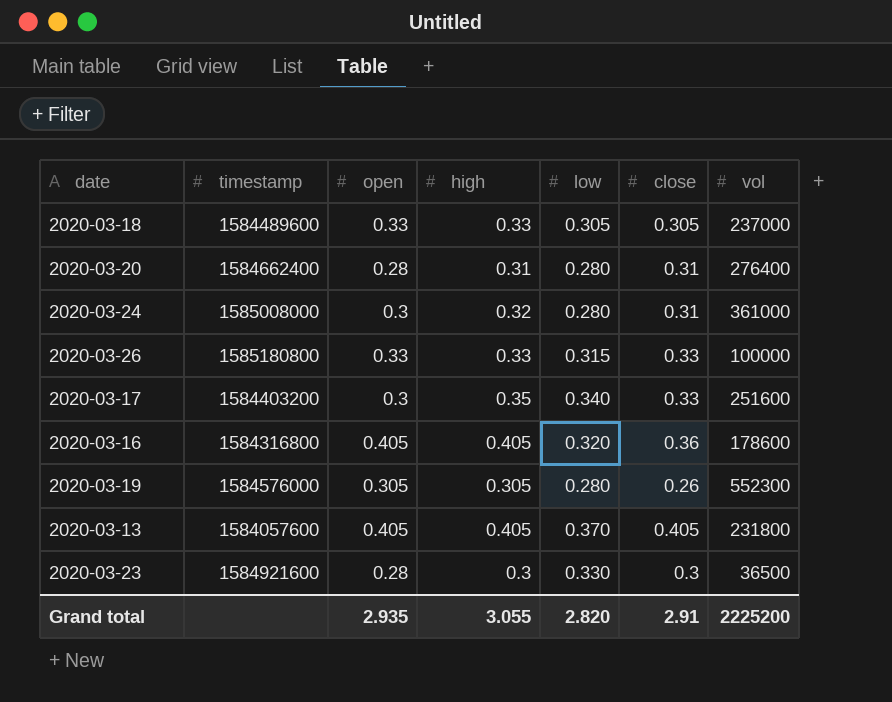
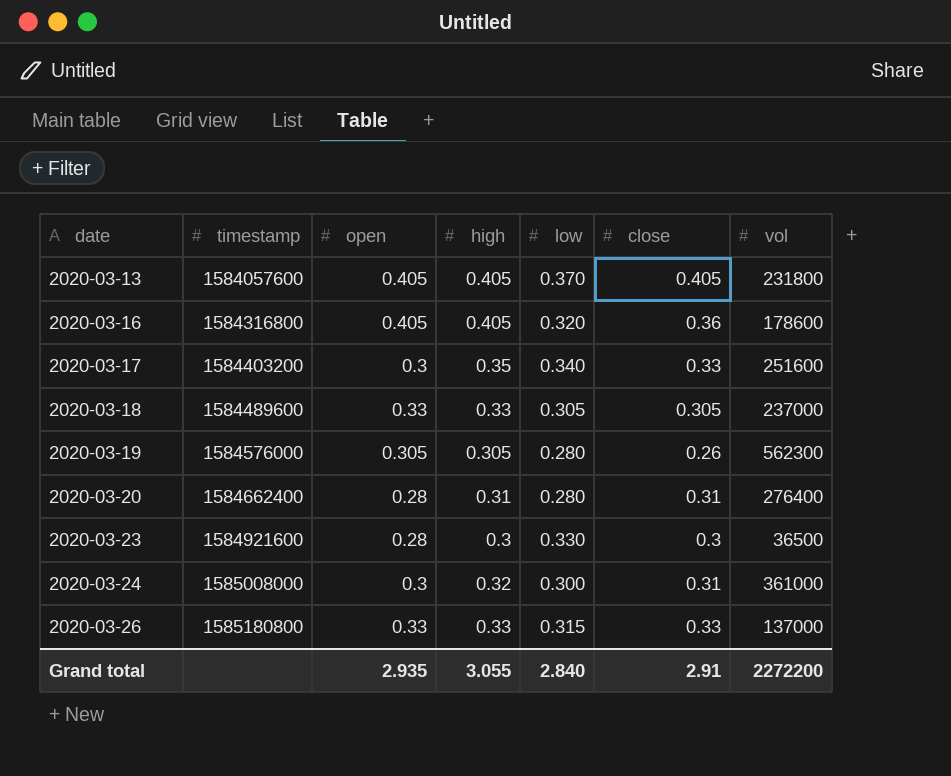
row order: none -> date ascending
2020-03-19 | vol: 552300 -> 562300
2020-03-24 | low: 0.280 -> 0.300
2020-03-26 | vol: 100000 -> 137000
Grand total | low: 2.820 -> 2.840
Grand total | vol: 2225200 -> 2272200

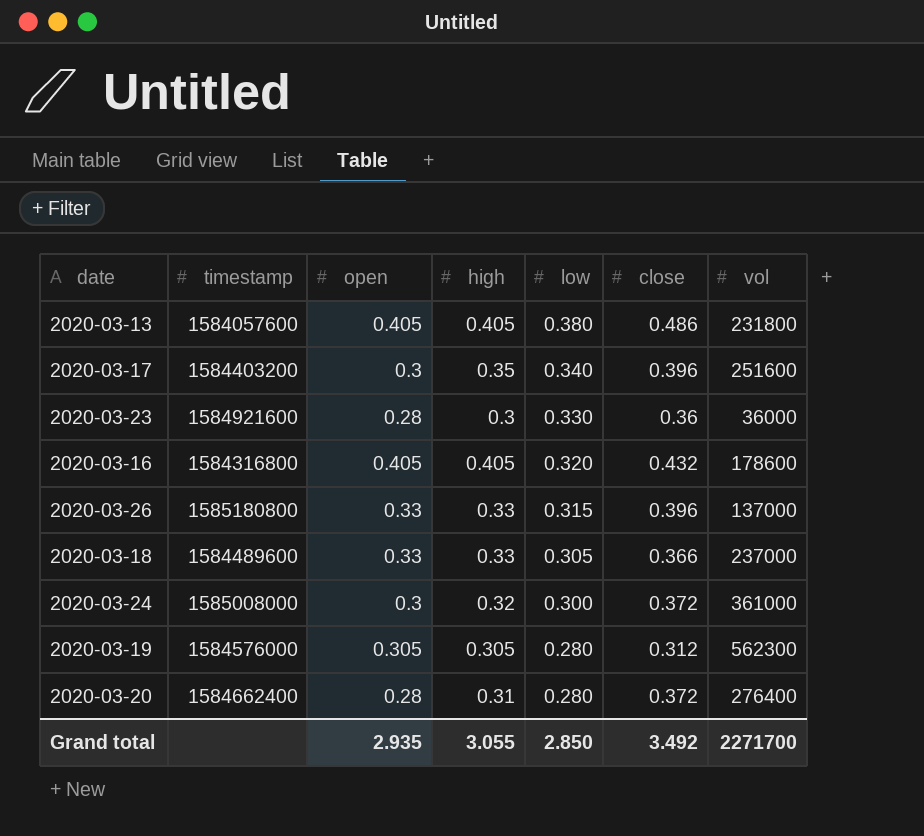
row order: date ascending -> low descending
2020-03-13 | low: 0.370 -> 0.380
2020-03-13 | close: 0.405 -> 0.486
2020-03-17 | close: 0.33 -> 0.396
2020-03-23 | close: 0.3 -> 0.36
2020-03-23 | vol: 36500 -> 36000
2020-03-16 | close: 0.36 -> 0.432
2020-03-26 | close: 0.33 -> 0.396
2020-03-18 | close: 0.305 -> 0.366
2020-03-24 | close: 0.31 -> 0.372
2020-03-19 | close: 0.26 -> 0.312
2020-03-20 | close: 0.31 -> 0.372
Grand total | low: 2.840 -> 2.850
Grand total | close: 2.91 -> 3.492
Grand total | vol: 2272200 -> 2271700

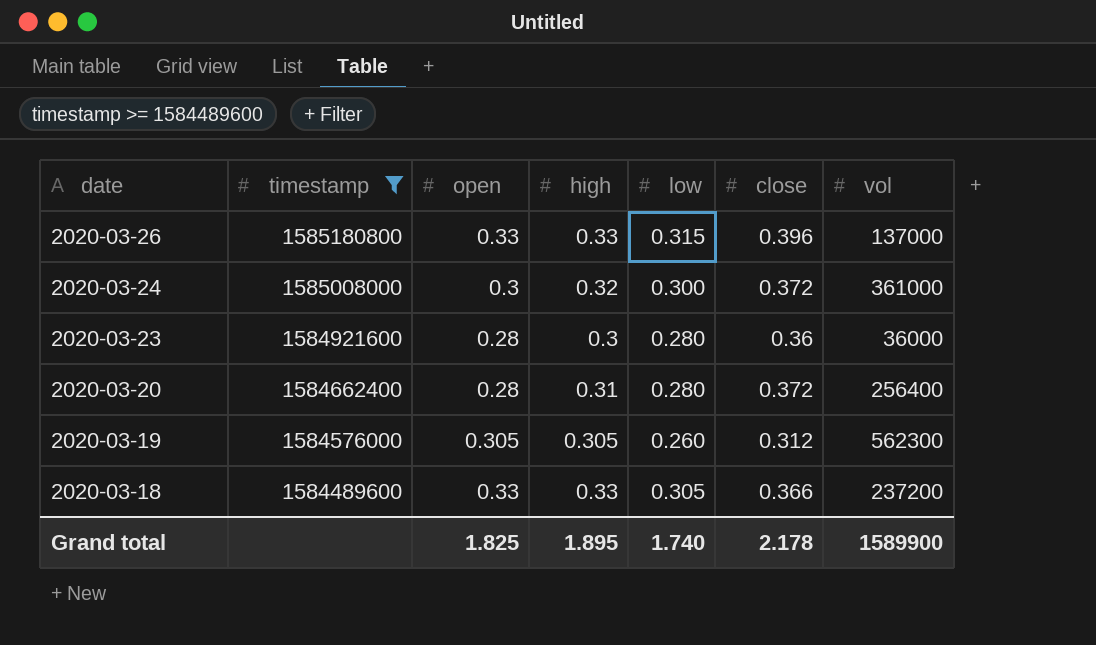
filter: none -> timestamp >= 1584489600
row order: low descending -> date descending
2020-03-23 | low: 0.330 -> 0.280
2020-03-20 | vol: 276400 -> 256400
2020-03-19 | low: 0.280 -> 0.260
2020-03-18 | vol: 237000 -> 237200
Grand total | open: 2.935 -> 1.825
Grand total | high: 3.055 -> 1.895
Grand total | low: 2.850 -> 1.740
Grand total | close: 3.492 -> 2.178
Grand total | vol: 2271700 -> 1589900

